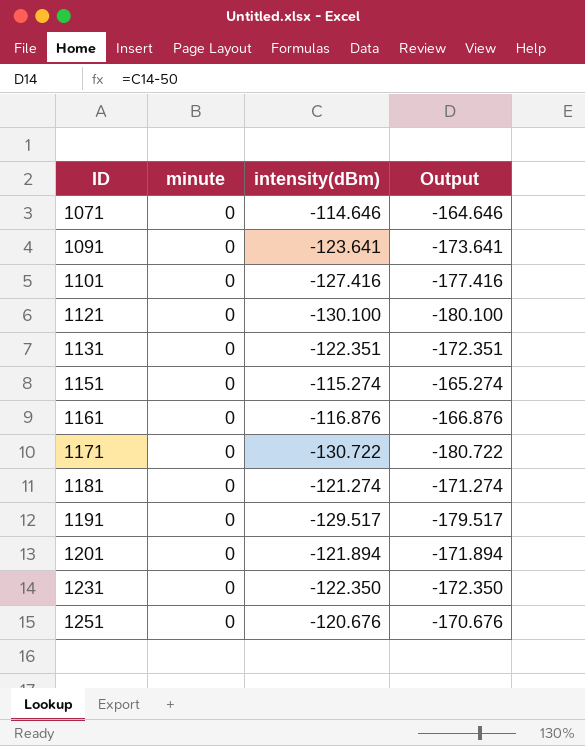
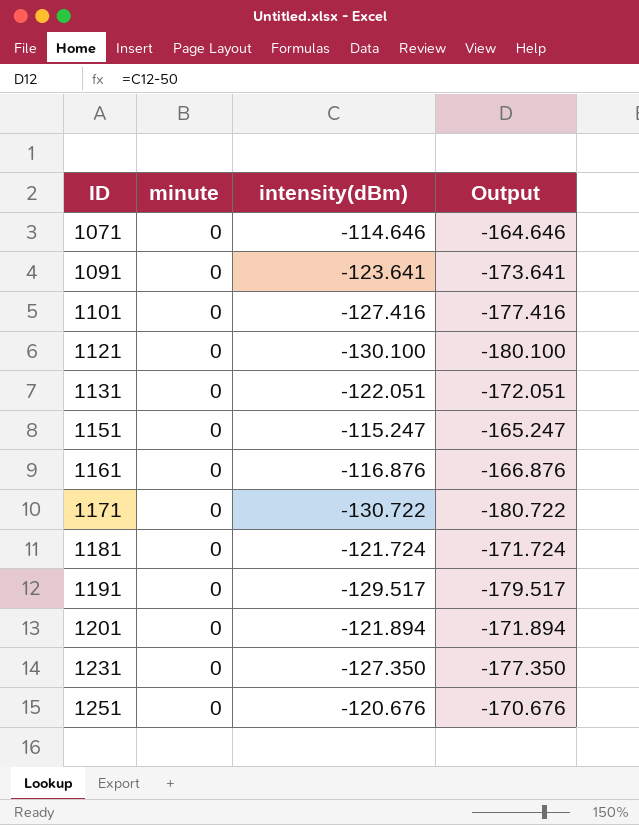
1131 | intensity(dBm): -122.351 -> -122.051
1131 | Output: -172.351 -> -172.051
1151 | intensity(dBm): -115.274 -> -115.247
1151 | Output: -165.274 -> -165.247
1181 | intensity(dBm): -121.274 -> -121.724
1181 | Output: -171.274 -> -171.724
1231 | intensity(dBm): -122.350 -> -127.350
1231 | Output: -172.350 -> -177.350

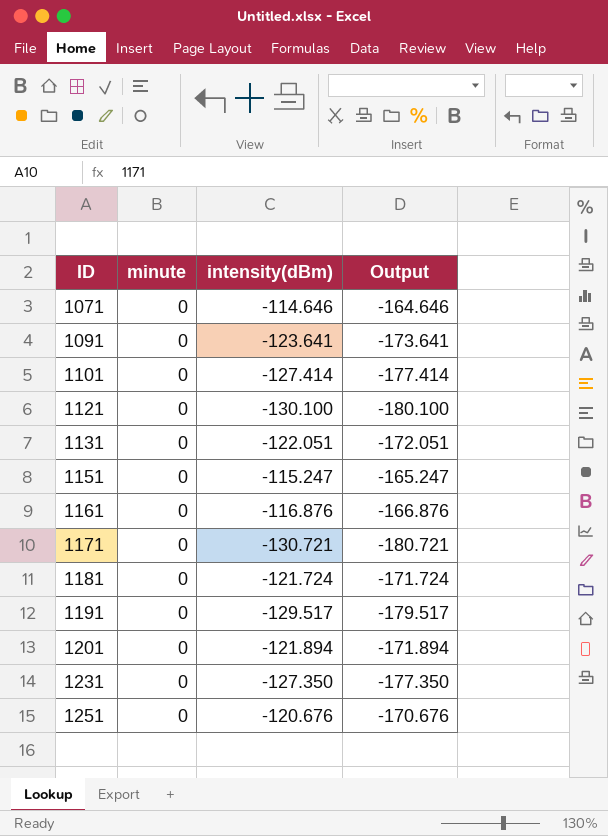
1101 | intensity(dBm): -127.416 -> -127.414
1101 | Output: -177.416 -> -177.414
1171 | intensity(dBm): -130.722 -> -130.721
1171 | Output: -180.722 -> -180.721

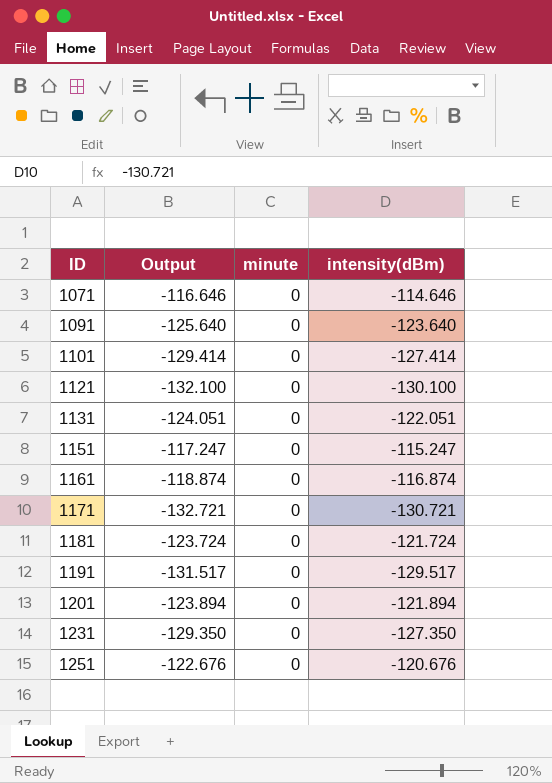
column Output | formula: [intensity(dBm)] - 50 -> [intensity(dBm)] - 2
column Output | position: 4 -> 2
1091 | intensity(dBm): -123.641 -> -123.640
1161 | intensity(dBm): -116.876 -> -116.874

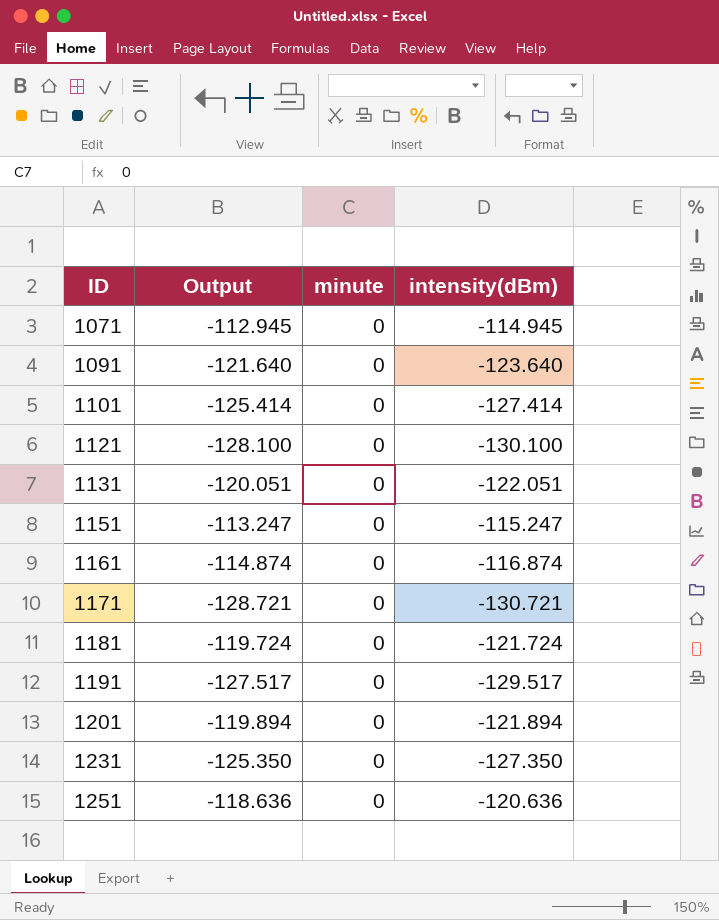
column Output | formula: [intensity(dBm)] - 2 -> [intensity(dBm)] + 2
1071 | intensity(dBm): -114.646 -> -114.945
1251 | intensity(dBm): -120.676 -> -120.636

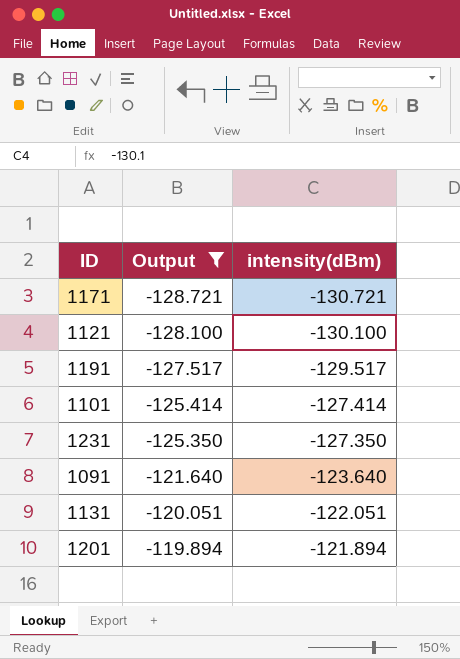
filter: none -> Output <= -119.894
row order: ID ascending -> Output ascending
column minute | position: 3 -> none

